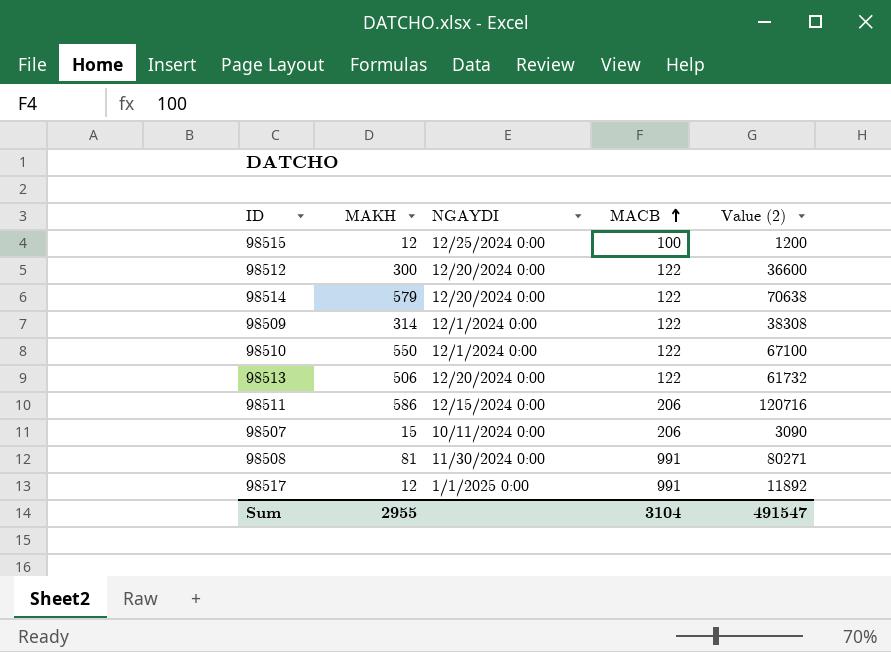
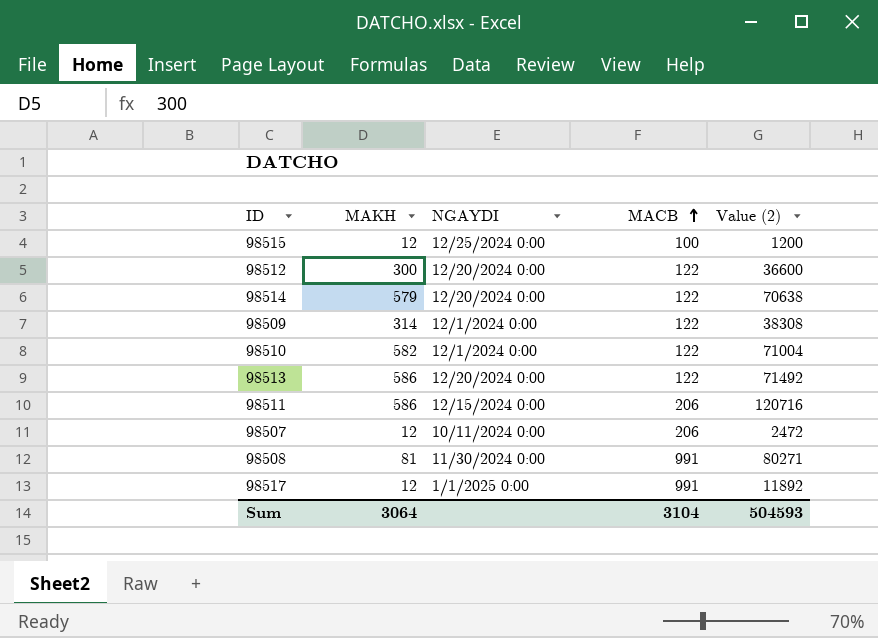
98510 | MAKH: 550 -> 582
98510 | Value (2): 67100 -> 71004
98513 | MAKH: 506 -> 586
98513 | Value (2): 61732 -> 71492
98507 | MAKH: 15 -> 12
98507 | Value (2): 3090 -> 2472
Sum | MAKH: 2955 -> 3064
Sum | Value (2): 491547 -> 504593

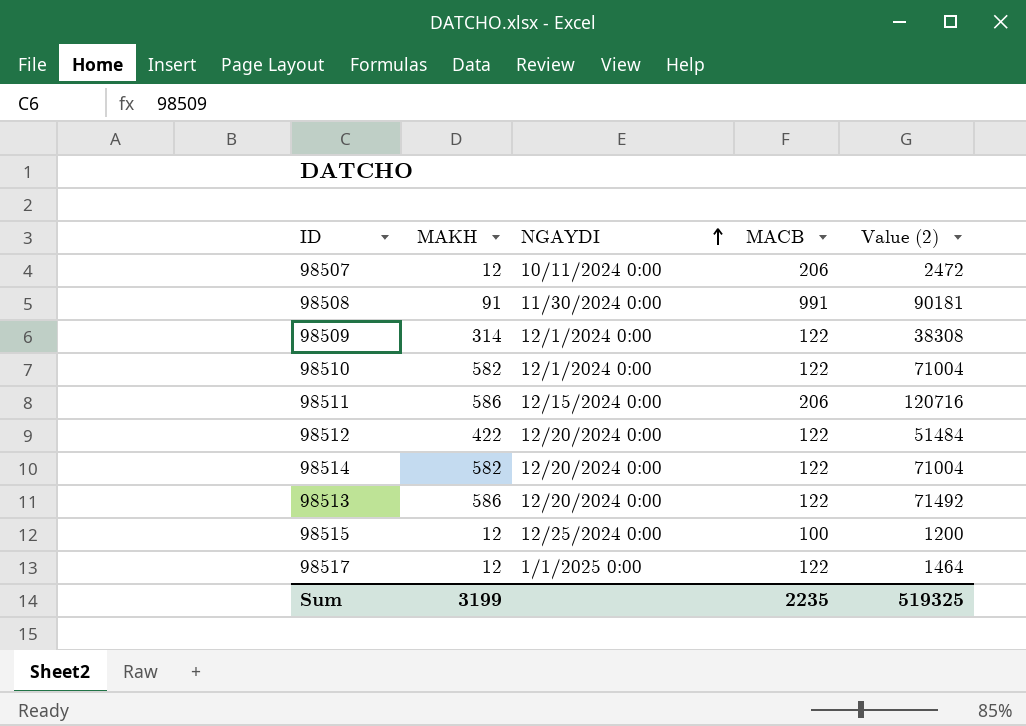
row order: MACB ascending -> NGAYDI ascending
98508 | MAKH: 81 -> 91
98508 | Value (2): 80271 -> 90181
98512 | MAKH: 300 -> 422
98512 | Value (2): 36600 -> 51484
98514 | MAKH: 579 -> 582
98514 | Value (2): 70638 -> 71004
98517 | MACB: 991 -> 122
98517 | Value (2): 11892 -> 1464
Sum | MAKH: 3064 -> 3199
Sum | MACB: 3104 -> 2235
Sum | Value (2): 504593 -> 519325

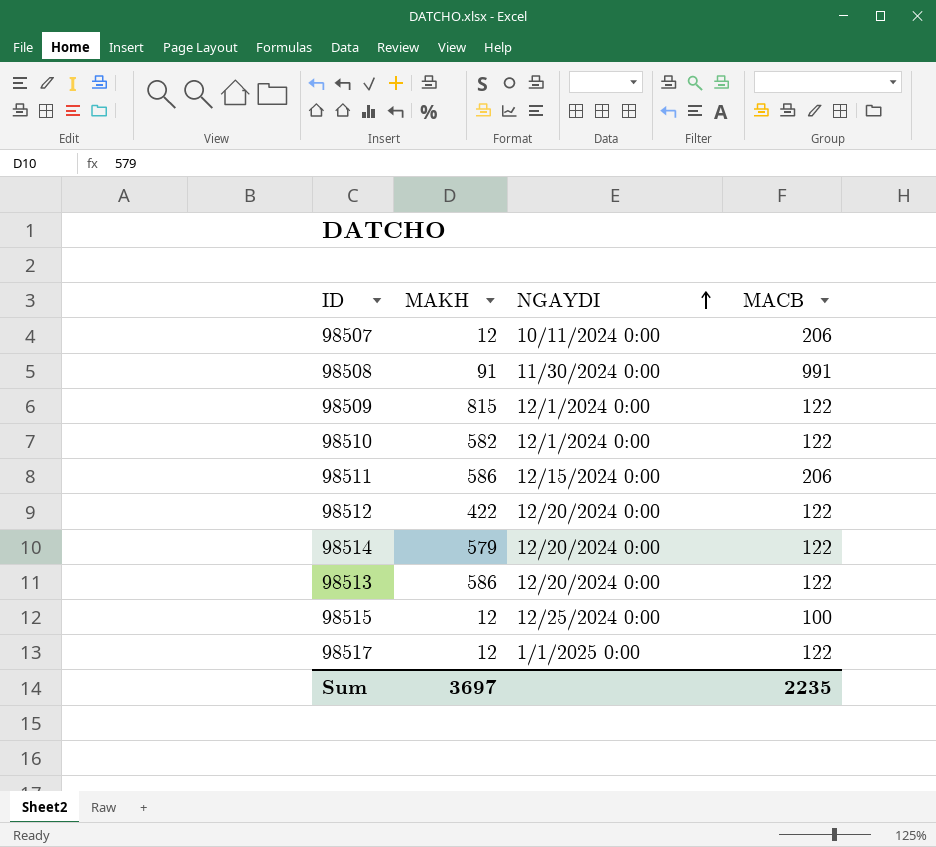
column Value (2) | formula: [MAKH] * [MACB] -> none
98509 | MAKH: 314 -> 815
98514 | MAKH: 582 -> 579
Sum | MAKH: 3199 -> 3697

